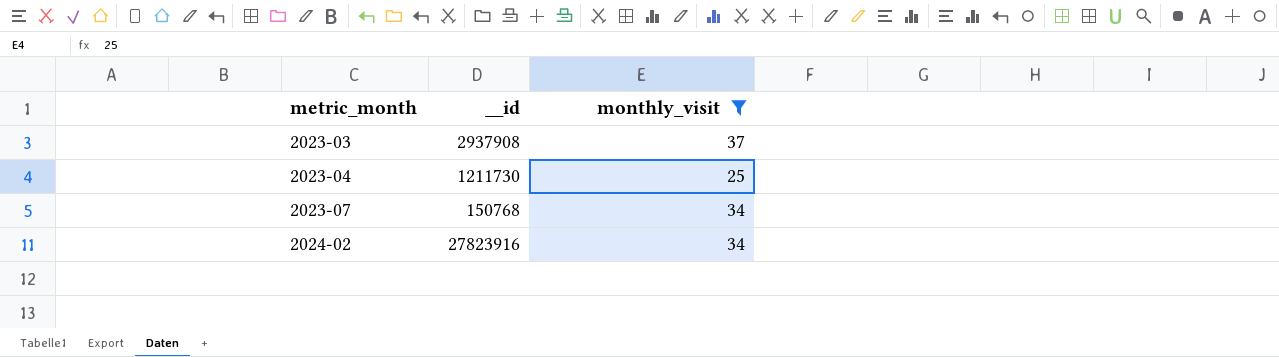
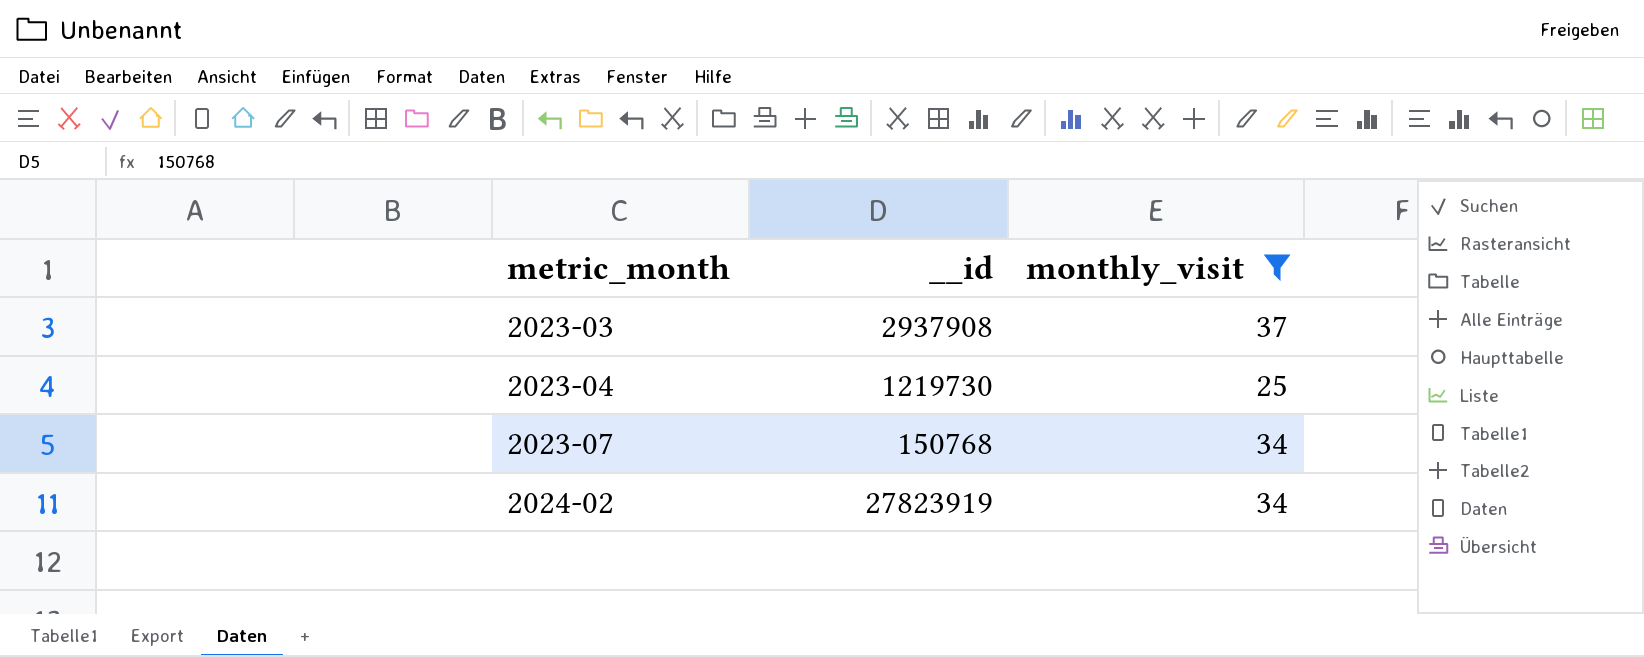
2023-04 | __id: 1211730 -> 1219730
2024-02 | __id: 27823916 -> 27823919

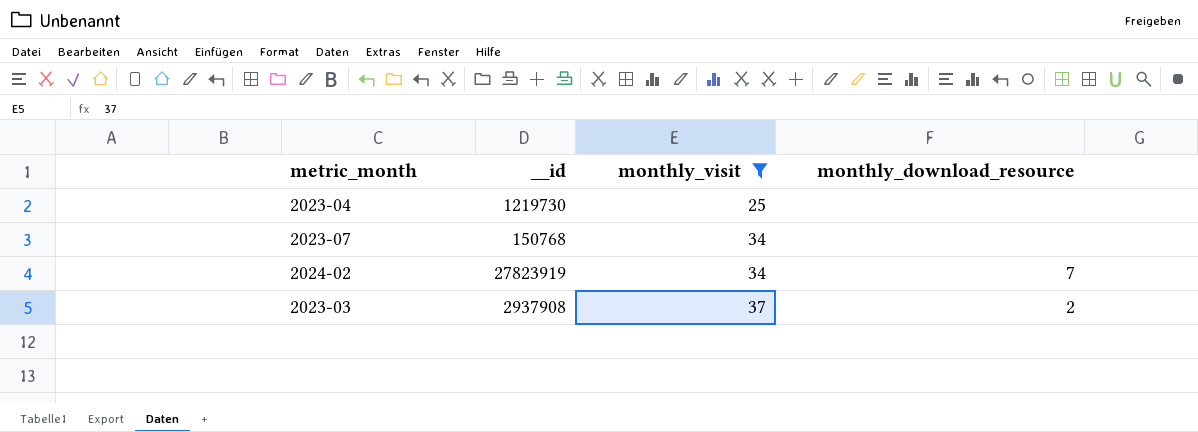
row order: metric_month ascending -> monthly_visit ascending
column monthly_download_resource | position: none -> 4

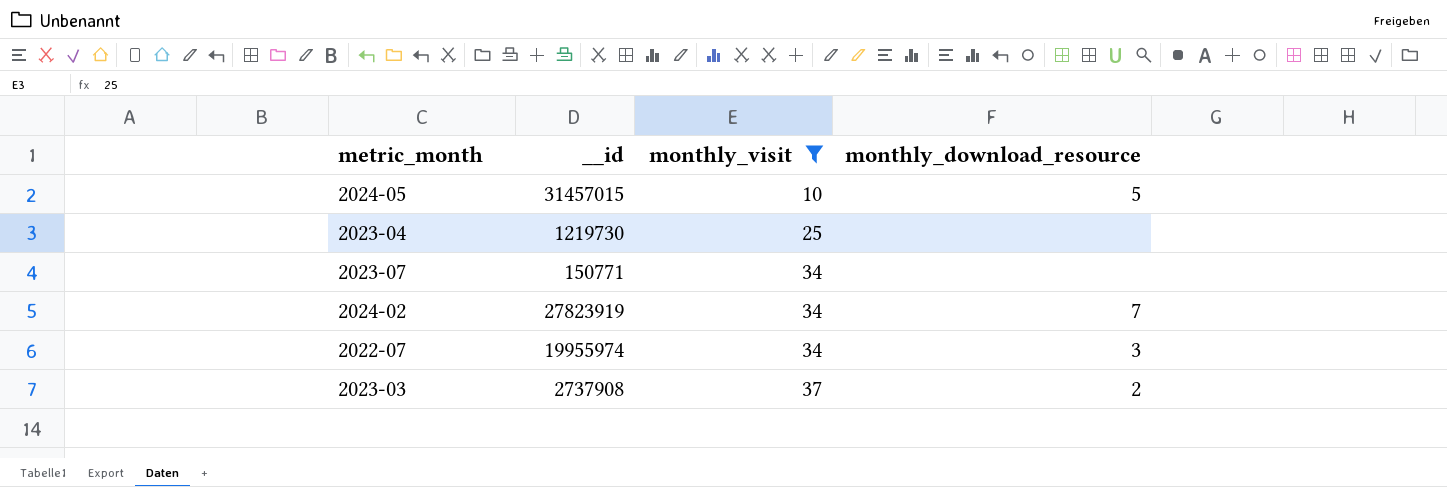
row 2024-05: none -> 31457015 | 10 | 5
2023-07 | __id: 150768 -> 150771
row 2022-07: none -> 19955974 | 34 | 3
2023-03 | __id: 2937908 -> 2737908

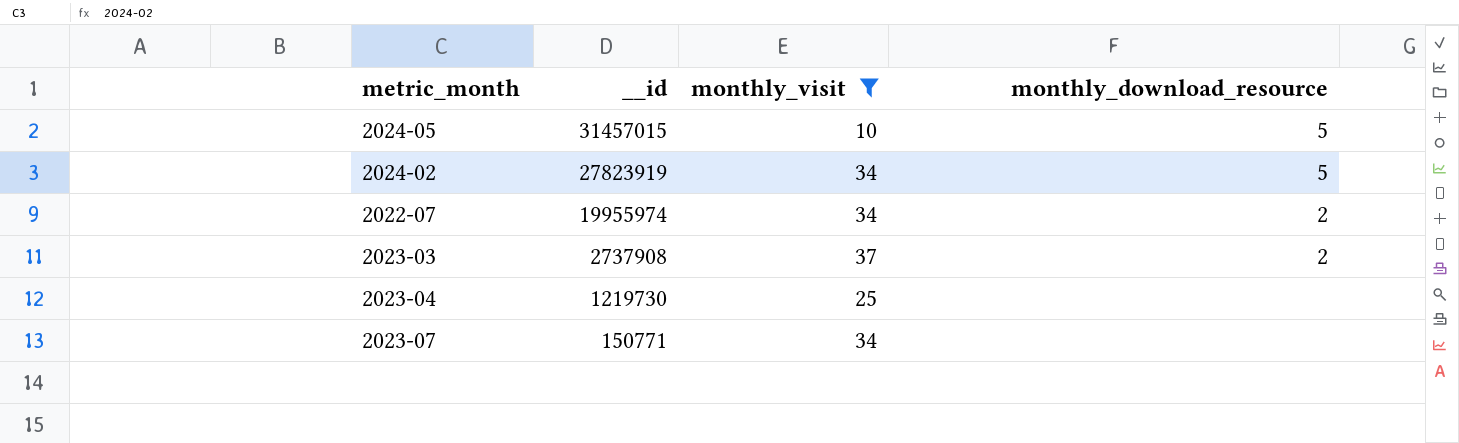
row order: monthly_visit ascending -> __id descending
2024-02 | monthly_download_resource: 7 -> 5
2022-07 | monthly_download_resource: 3 -> 2

